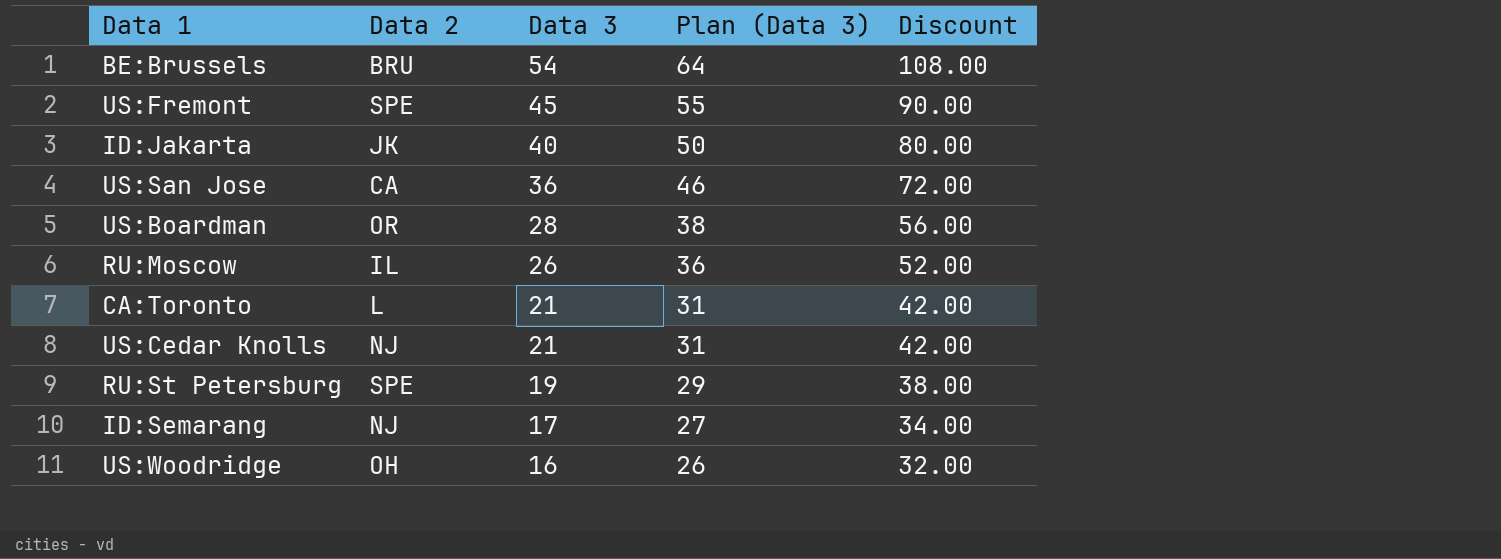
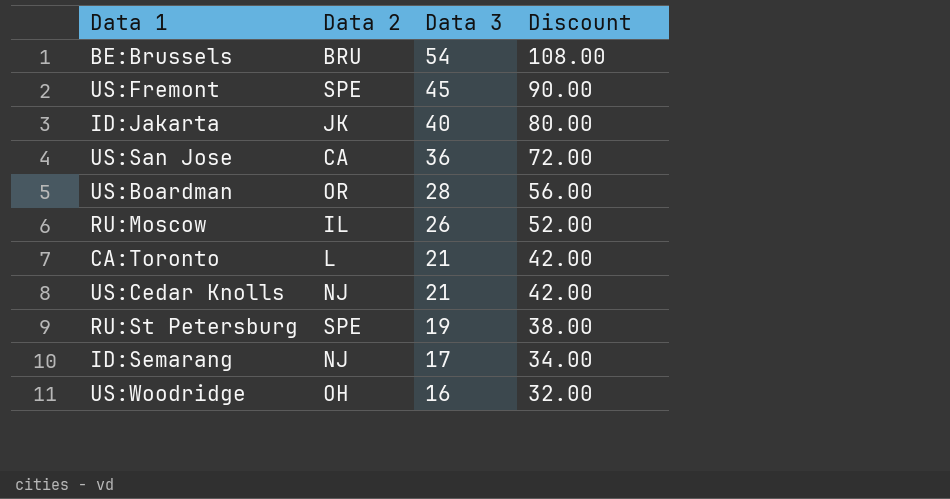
column Plan (Data 3) | formula: [Data 3] + 10 -> none

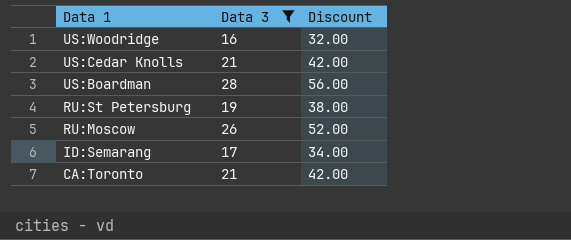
filter: none -> Data 3 <= 28
row order: Data 3 descending -> Data 1 descending
column Data 2 | position: 2 -> none

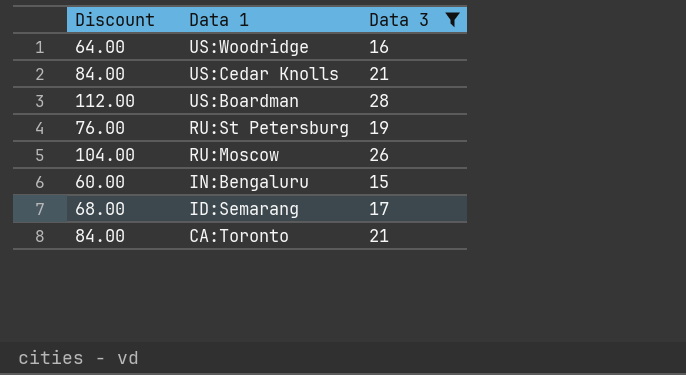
column Discount | formula: [Data 3] * 2 -> [Data 3] * 4
column Discount | position: 3 -> 1
row IN:Bengaluru: none -> 60.00 | 15

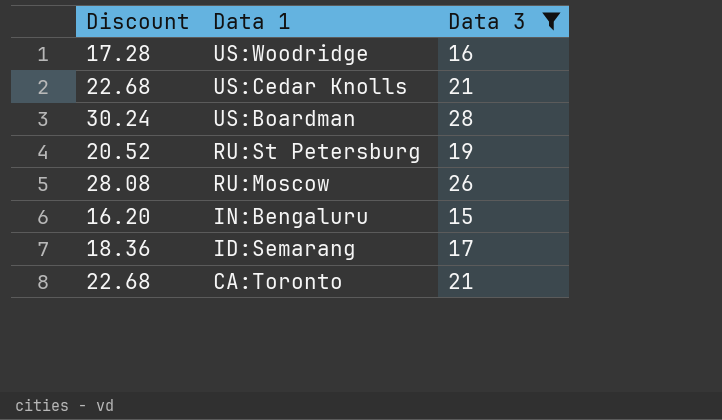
column Discount | formula: [Data 3] * 4 -> [Data 3] * 1.08

